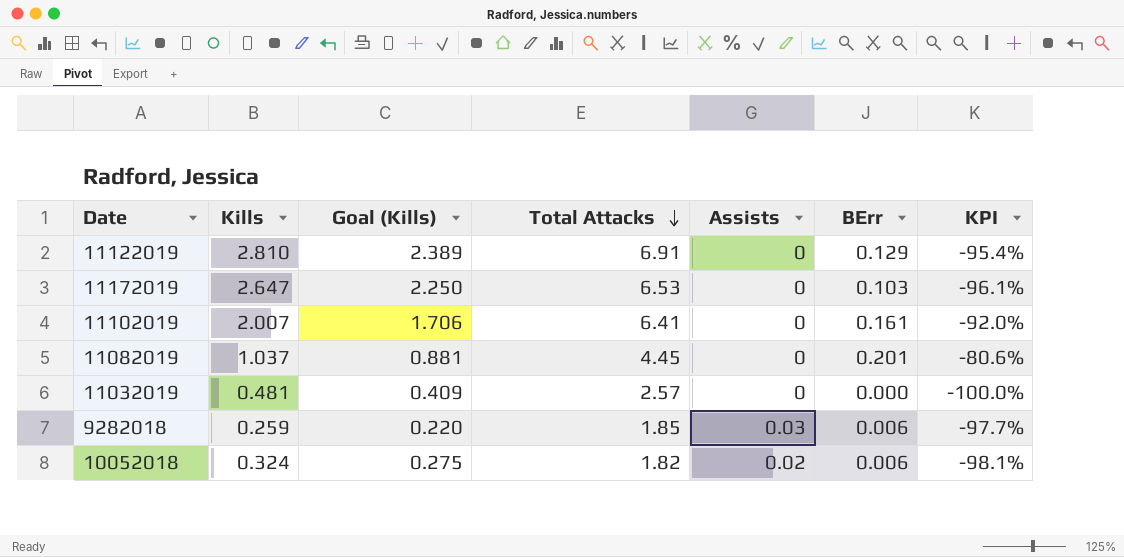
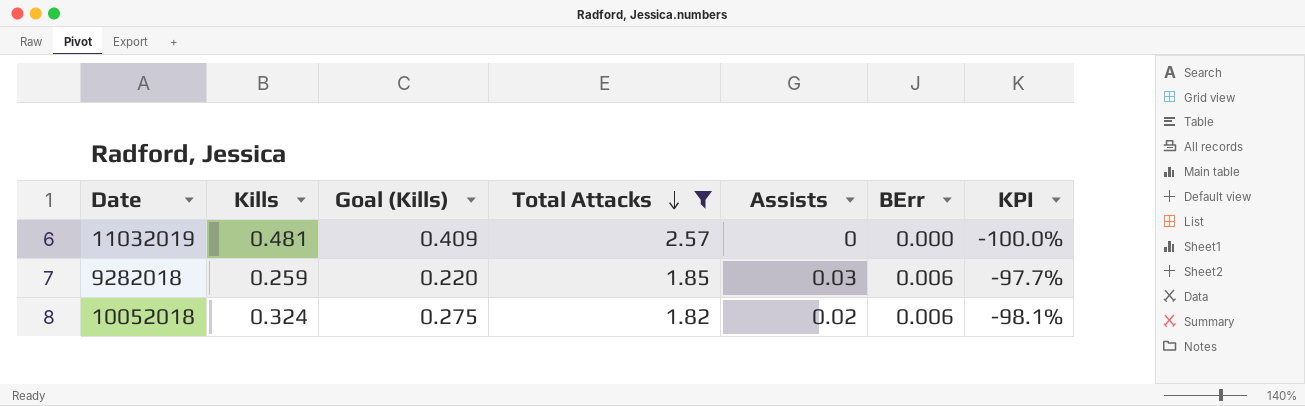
filter: none -> Total Attacks <= 2.57

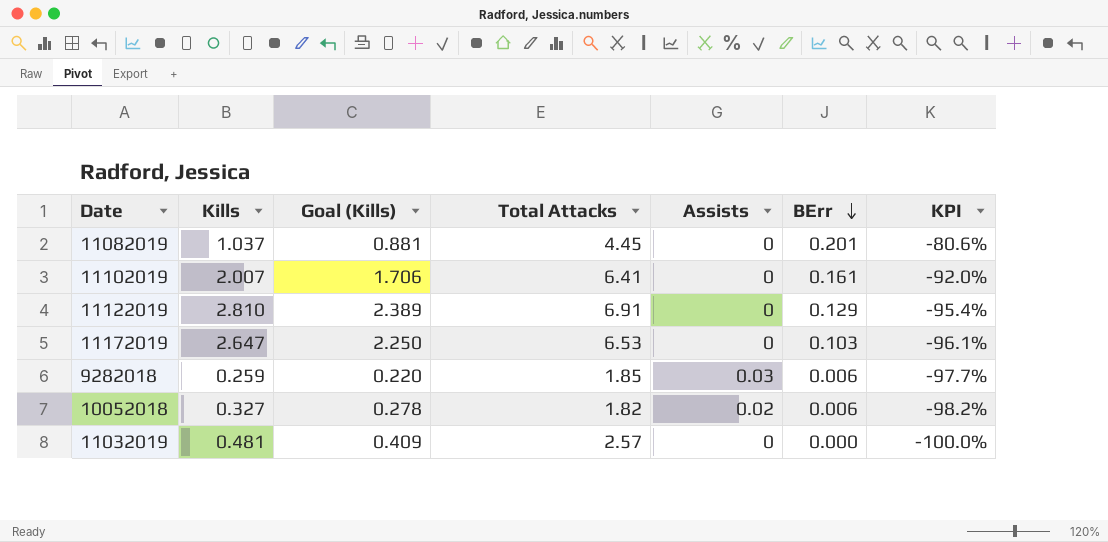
filter: Total Attacks <= 2.57 -> none
row order: Total Attacks descending -> BErr descending
10052018 | Kills: 0.324 -> 0.327
10052018 | Goal (Kills): 0.275 -> 0.278
10052018 | KPI: -98.1% -> -98.2%

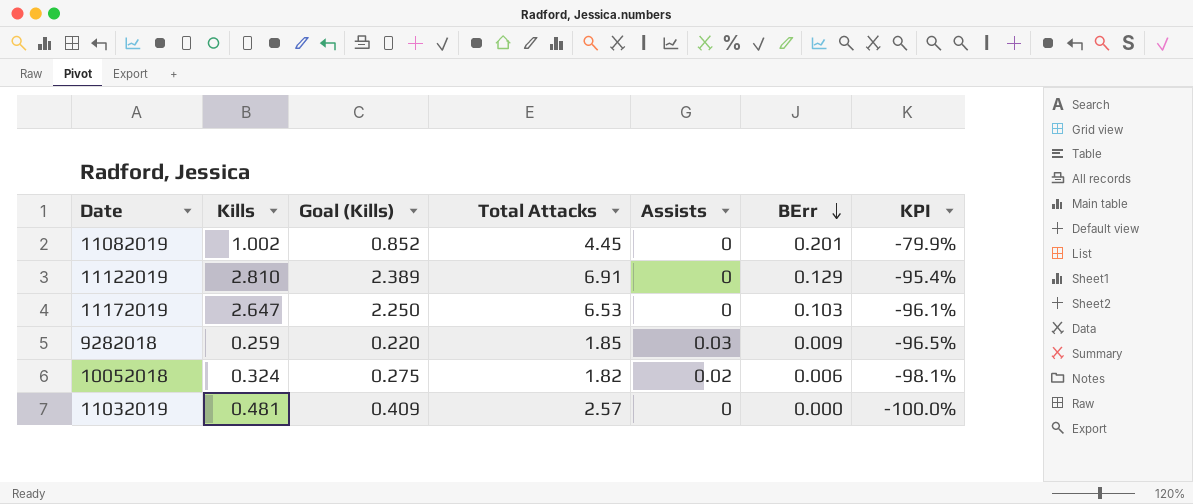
row 11102019: 2.007 | 1.706 | 6.41 | 0 | 0.161 | -92.0% -> none
11082019 | Kills: 1.037 -> 1.002
11082019 | Goal (Kills): 0.881 -> 0.852
11082019 | KPI: -80.6% -> -79.9%
9282018 | BErr: 0.006 -> 0.009
9282018 | KPI: -97.7% -> -96.5%
10052018 | Kills: 0.327 -> 0.324
10052018 | Goal (Kills): 0.278 -> 0.275
10052018 | KPI: -98.2% -> -98.1%

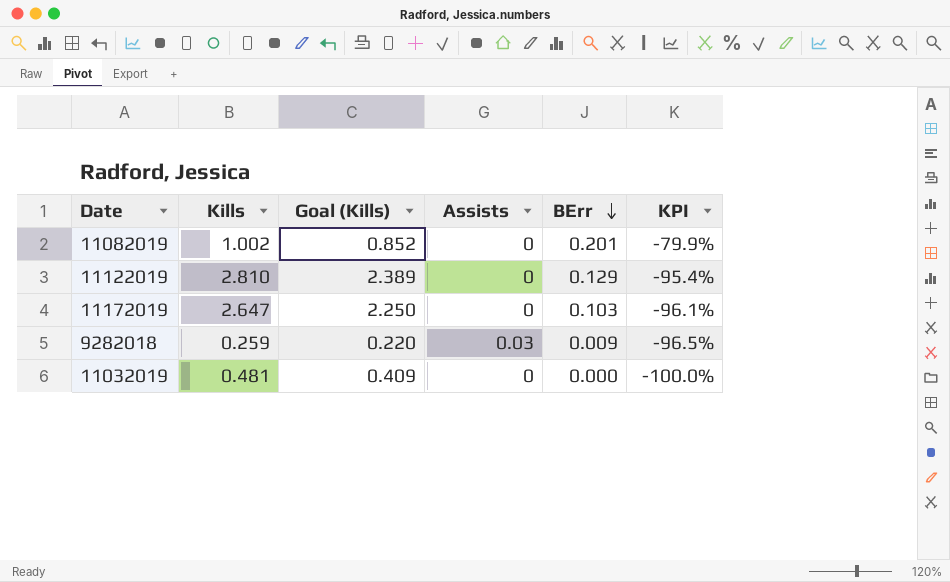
column Total Attacks | position: 4 -> none
row 10052018: 0.324 | 0.275 | 1.82 | 0.02 | 0.006 | -98.1% -> none

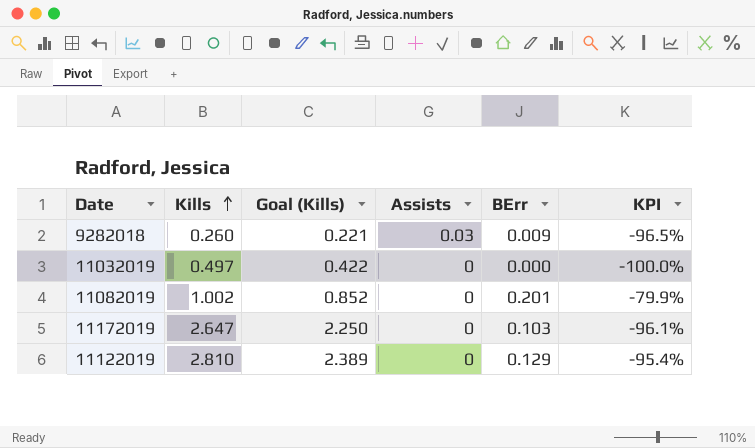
row order: BErr descending -> Kills ascending
9282018 | Kills: 0.259 -> 0.260
9282018 | Goal (Kills): 0.220 -> 0.221
11032019 | Kills: 0.481 -> 0.497
11032019 | Goal (Kills): 0.409 -> 0.422

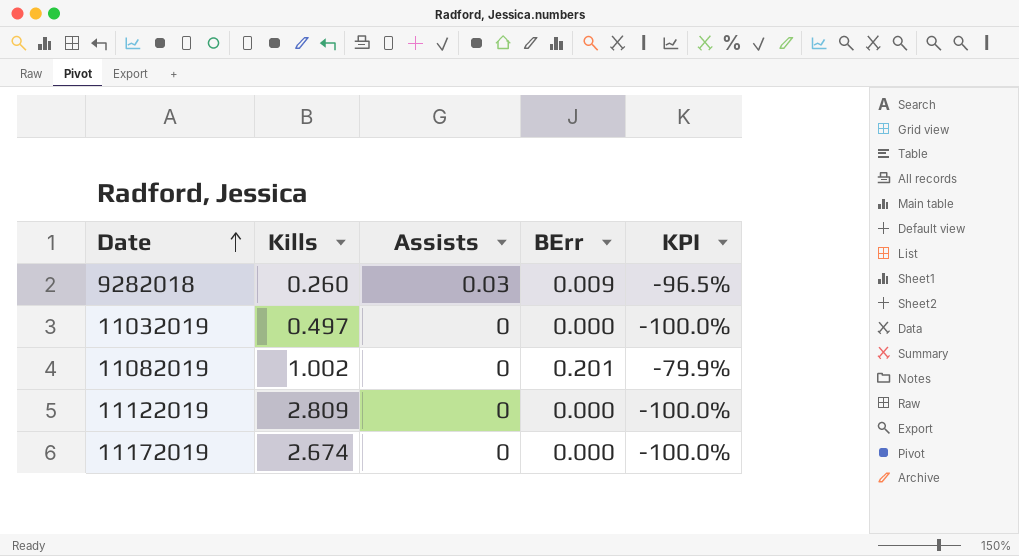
row order: Kills ascending -> Date ascending
column Goal (Kills) | formula: [Kills] * 0.85 -> none
11122019 | Kills: 2.810 -> 2.809
11122019 | BErr: 0.129 -> 0.000
11122019 | KPI: -95.4% -> -100.0%
11172019 | Kills: 2.647 -> 2.674
11172019 | BErr: 0.103 -> 0.000
11172019 | KPI: -96.1% -> -100.0%

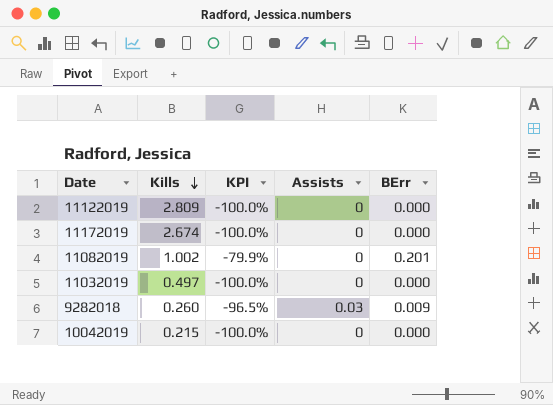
row order: Date ascending -> Kills descending
column KPI | position: 5 -> 3
row 10042019: none -> 0.215 | -100.0% | 0 | 0.000

